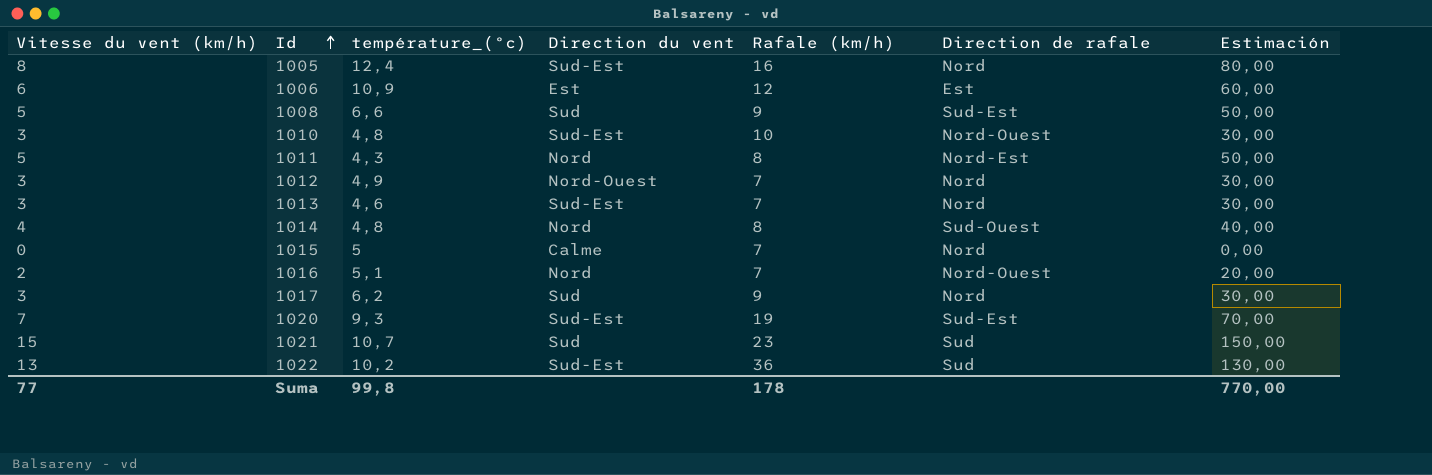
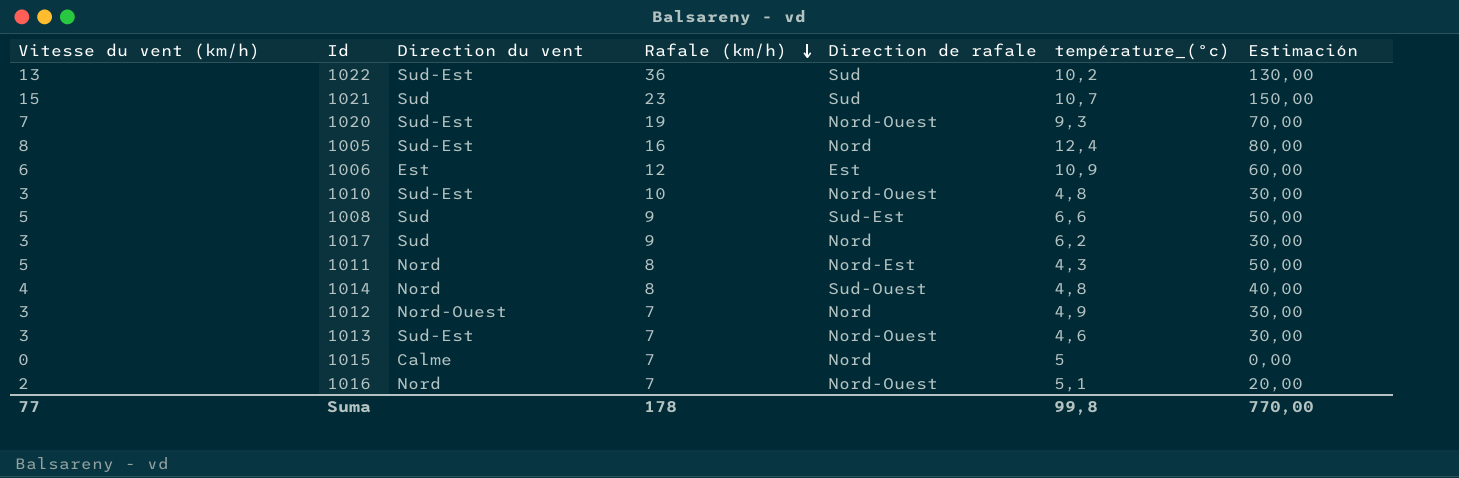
row order: Id ascending -> Rafale (km/h) descending
column température_(ºc) | position: 3 -> 6
1020 | Direction de rafale: Sud-Est -> Nord-Ouest
1013 | Direction de rafale: Nord -> Nord-Ouest

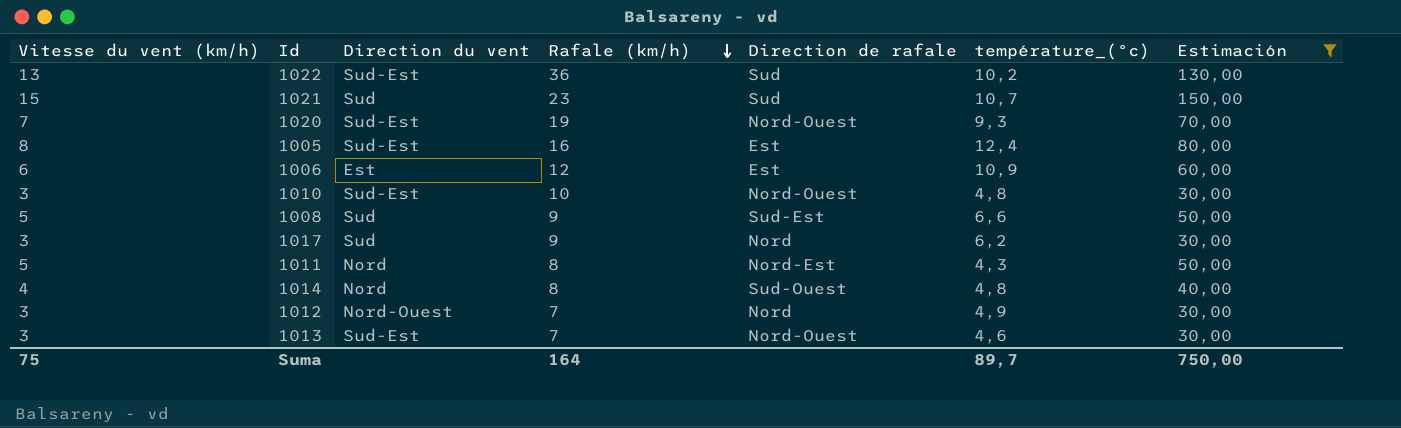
filter: none -> Estimación >= 30,00
1005 | Direction de rafale: Nord -> Est
Suma | Vitesse du vent (km/h): 77 -> 75
Suma | Rafale (km/h): 178 -> 164
Suma | température_(ºc): 99,8 -> 89,7
Suma | Estimación: 770,00 -> 750,00

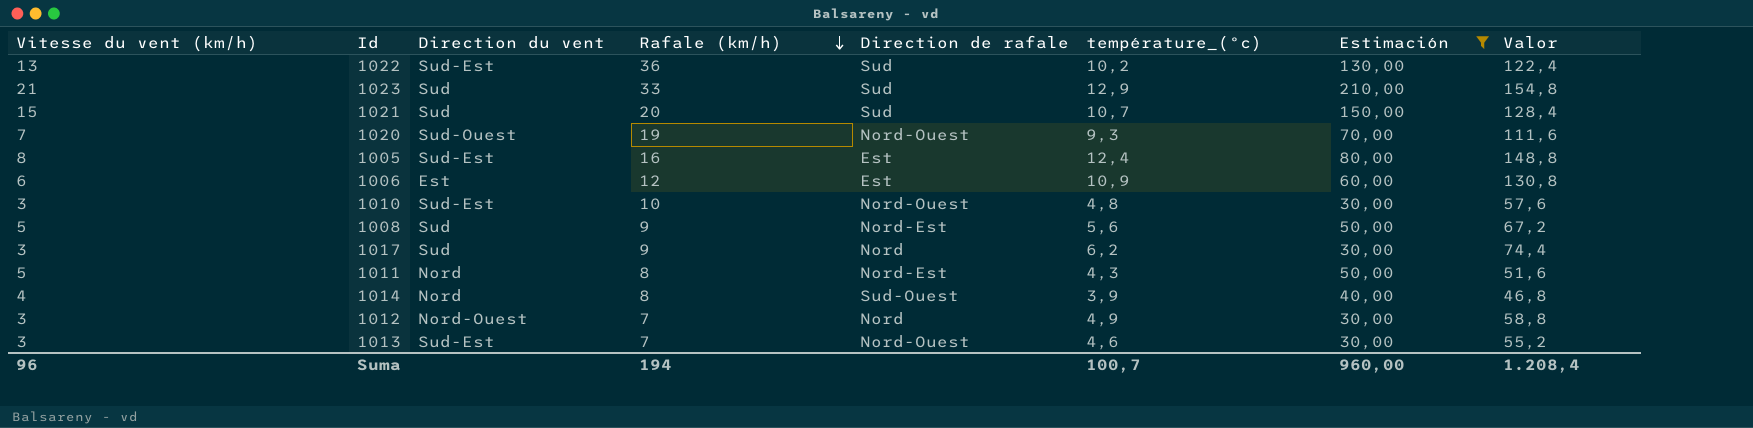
column Valor | formula: none -> [température_(ºc)] * 12
row 1023: none -> 21 | Sud | 33 | Sud | 12,9 | 210,00 | 154,8
1021 | Rafale (km/h): 23 -> 20
1020 | Direction du vent: Sud-Est -> Sud-Ouest
1008 | Direction de rafale: Sud-Est -> Nord-Est
1008 | température_(ºc): 6,6 -> 5,6
1014 | température_(ºc): 4,8 -> 3,9
Suma | Vitesse du vent (km/h): 75 -> 96
Suma | Rafale (km/h): 164 -> 194
Suma | température_(ºc): 89,7 -> 100,7
Suma | Estimación: 750,00 -> 960,00

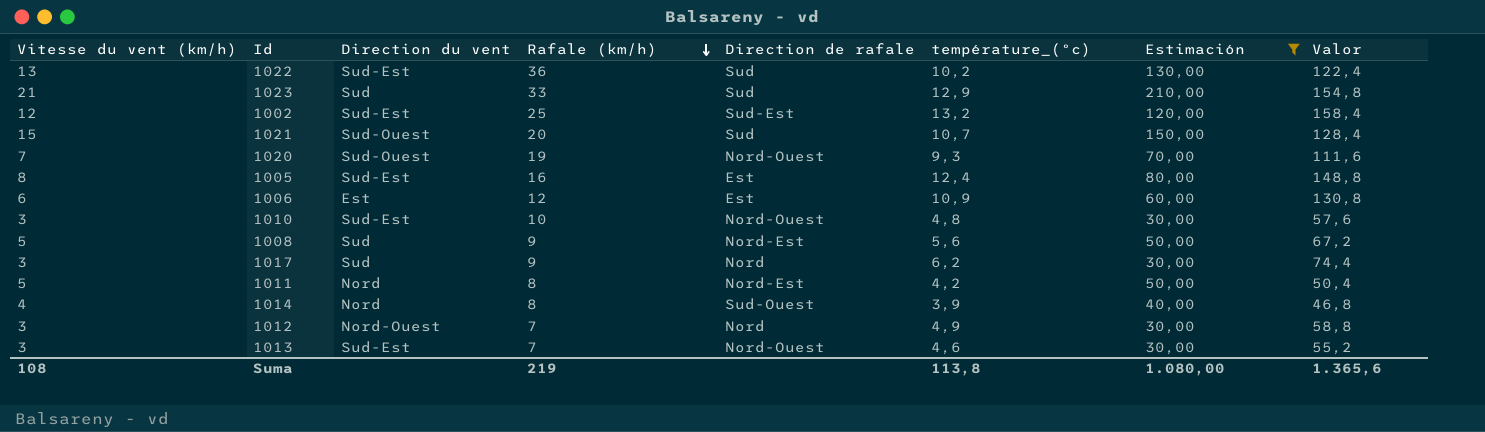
row 1002: none -> 12 | Sud-Est | 25 | Sud-Est | 13,2 | 120,00 | 158,4
1021 | Direction du vent: Sud -> Sud-Ouest
1011 | température_(ºc): 4,3 -> 4,2
1011 | Valor: 51,6 -> 50,4
Suma | Vitesse du vent (km/h): 96 -> 108
Suma | Rafale (km/h): 194 -> 219
Suma | température_(ºc): 100,7 -> 113,8
Suma | Estimación: 960,00 -> 1.080,00
Suma | Valor: 1.208,4 -> 1.365,6

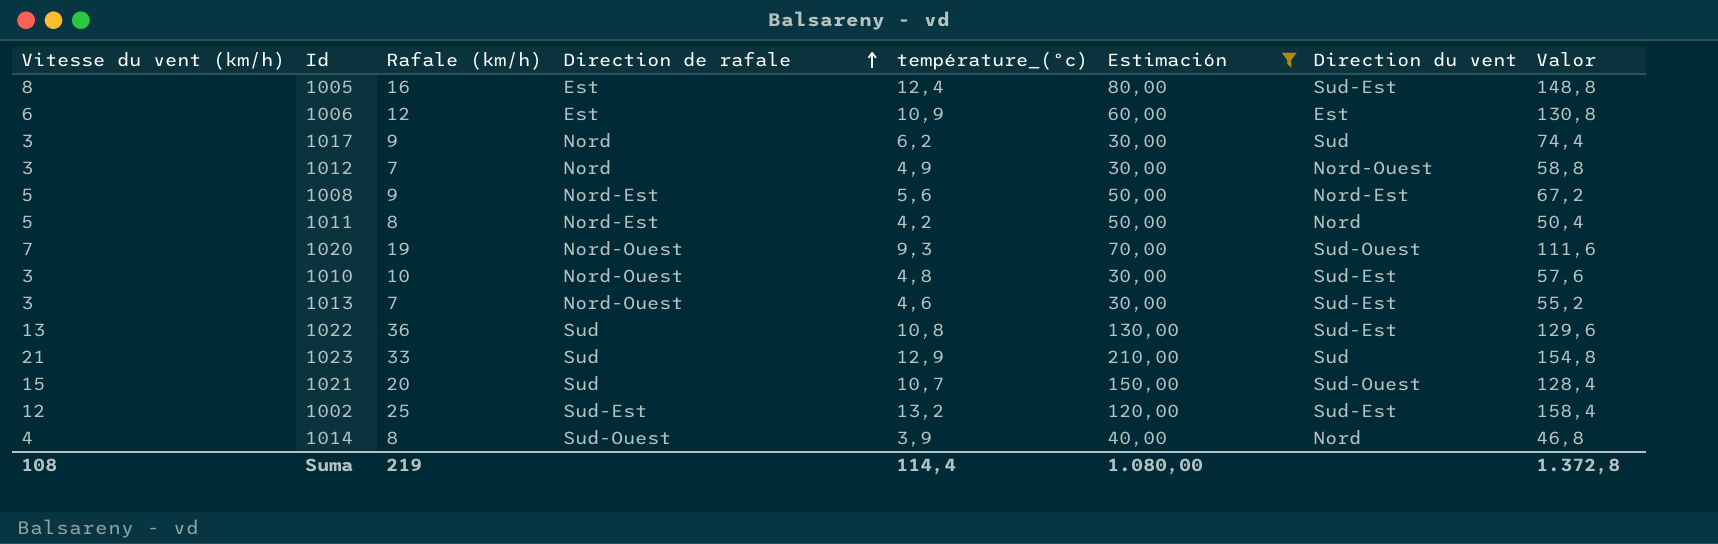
row order: Rafale (km/h) descending -> Direction de rafale ascending
column Direction du vent | position: 3 -> 7
1008 | Direction du vent: Sud -> Nord-Est
1022 | température_(ºc): 10,2 -> 10,8
1022 | Valor: 122,4 -> 129,6
Suma | température_(ºc): 113,8 -> 114,4
Suma | Valor: 1.365,6 -> 1.372,8

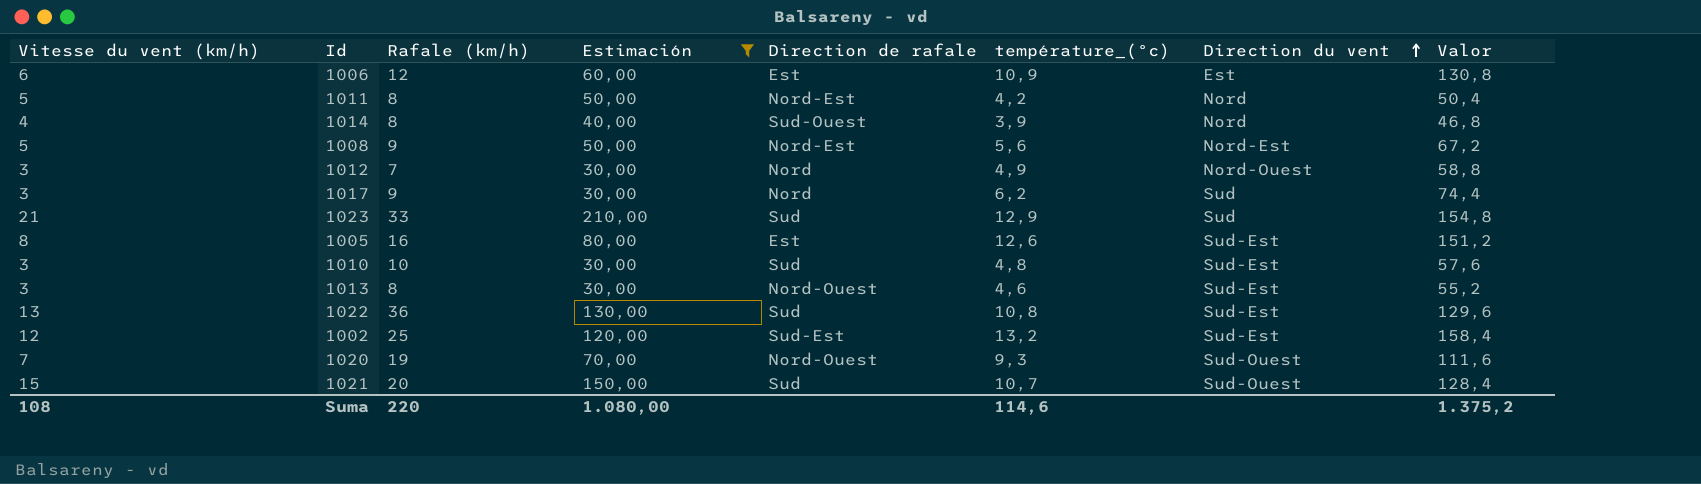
row order: Direction de rafale ascending -> Direction du vent ascending
column Estimación | position: 6 -> 4
1005 | température_(ºc): 12,4 -> 12,6
1005 | Valor: 148,8 -> 151,2
1010 | Direction de rafale: Nord-Ouest -> Sud
1013 | Rafale (km/h): 7 -> 8
Suma | Rafale (km/h): 219 -> 220
Suma | température_(ºc): 114,4 -> 114,6
Suma | Valor: 1.372,8 -> 1.375,2

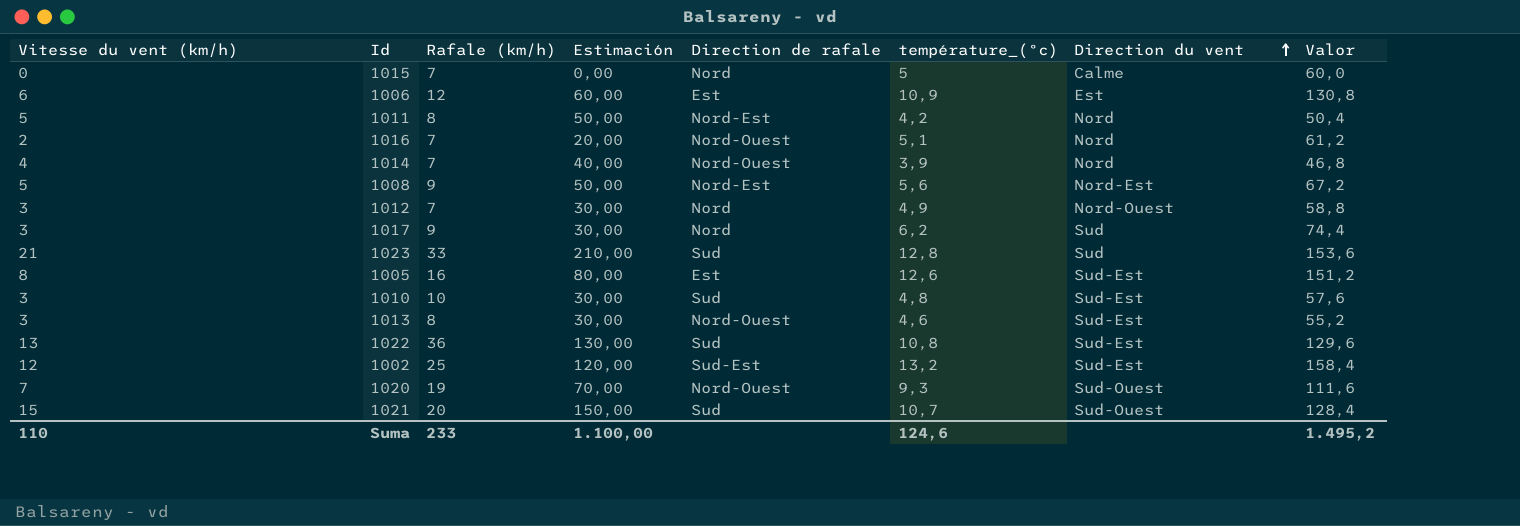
filter: Estimación >= 30,00 -> none
1014 | Rafale (km/h): 8 -> 7
1014 | Direction de rafale: Sud-Ouest -> Nord-Ouest
1023 | température_(ºc): 12,9 -> 12,8
1023 | Valor: 154,8 -> 153,6
Suma | Vitesse du vent (km/h): 108 -> 110
Suma | Rafale (km/h): 220 -> 233
Suma | Estimación: 1.080,00 -> 1.100,00
Suma | température_(ºc): 114,6 -> 124,6
Suma | Valor: 1.375,2 -> 1.495,2

